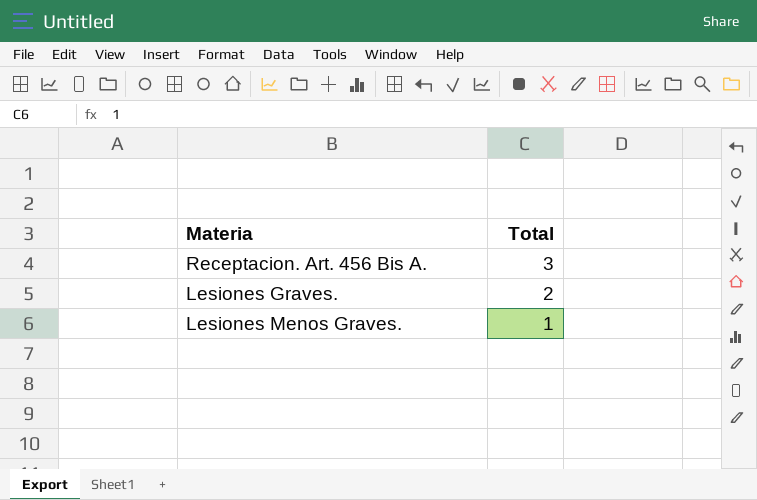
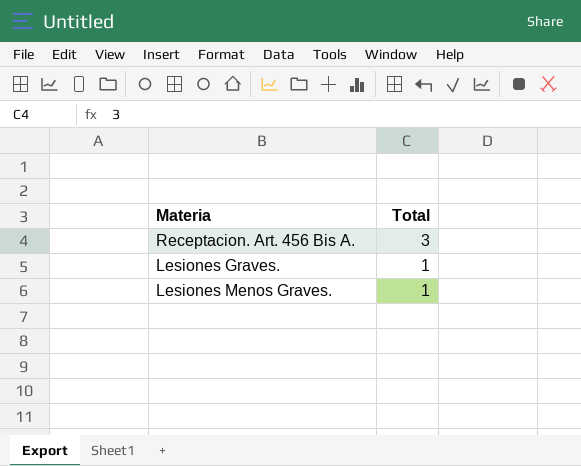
Lesiones Graves. | Total: 2 -> 1

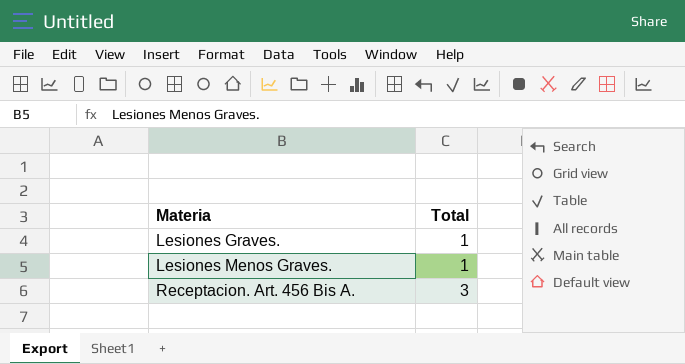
row order: Total descending -> Materia ascending

